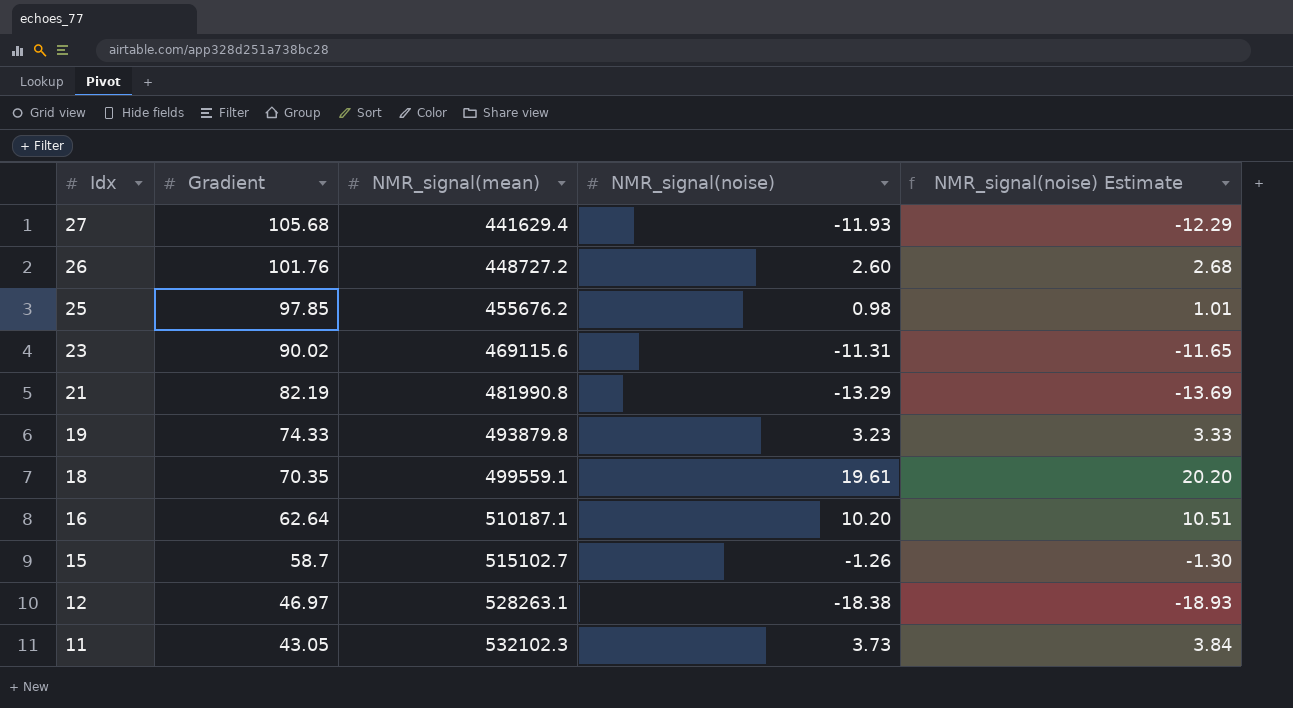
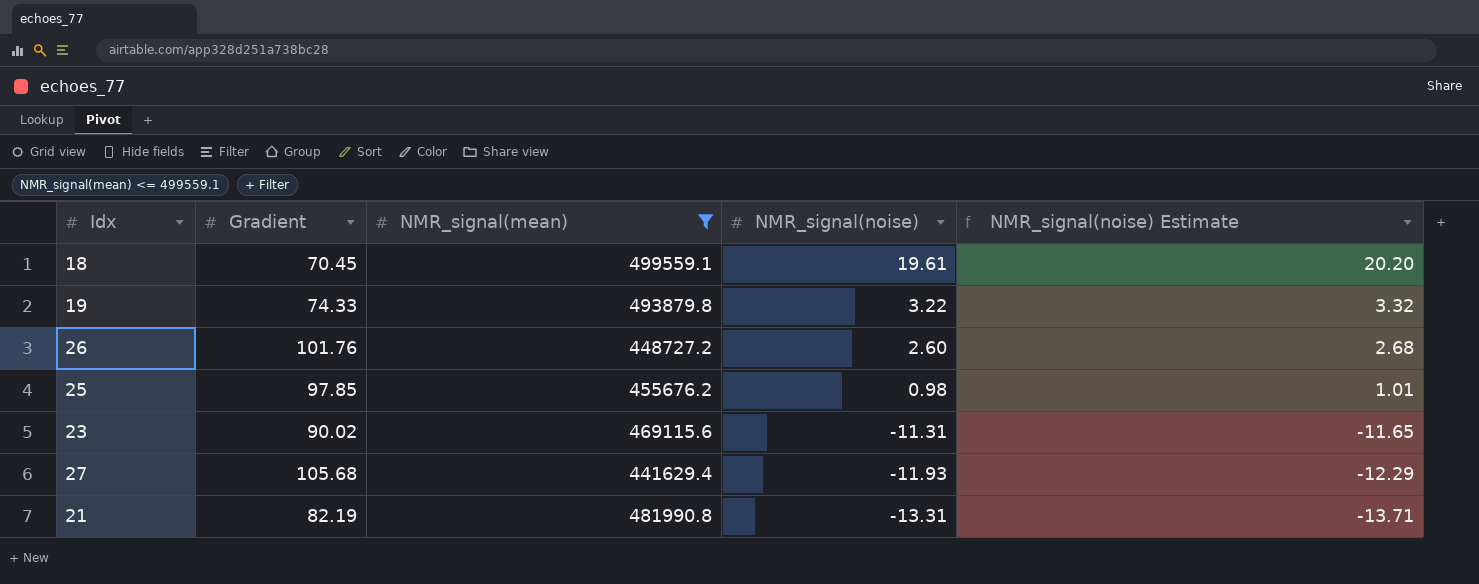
filter: none -> NMR_signal(mean) <= 499559.1
row order: Idx descending -> NMR_signal(noise) descending
18 | Gradient: 70.35 -> 70.45
19 | NMR_signal(noise): 3.23 -> 3.22
19 | NMR_signal(noise) Estimate: 3.33 -> 3.32
21 | NMR_signal(noise): -13.29 -> -13.31
21 | NMR_signal(noise) Estimate: -13.69 -> -13.71

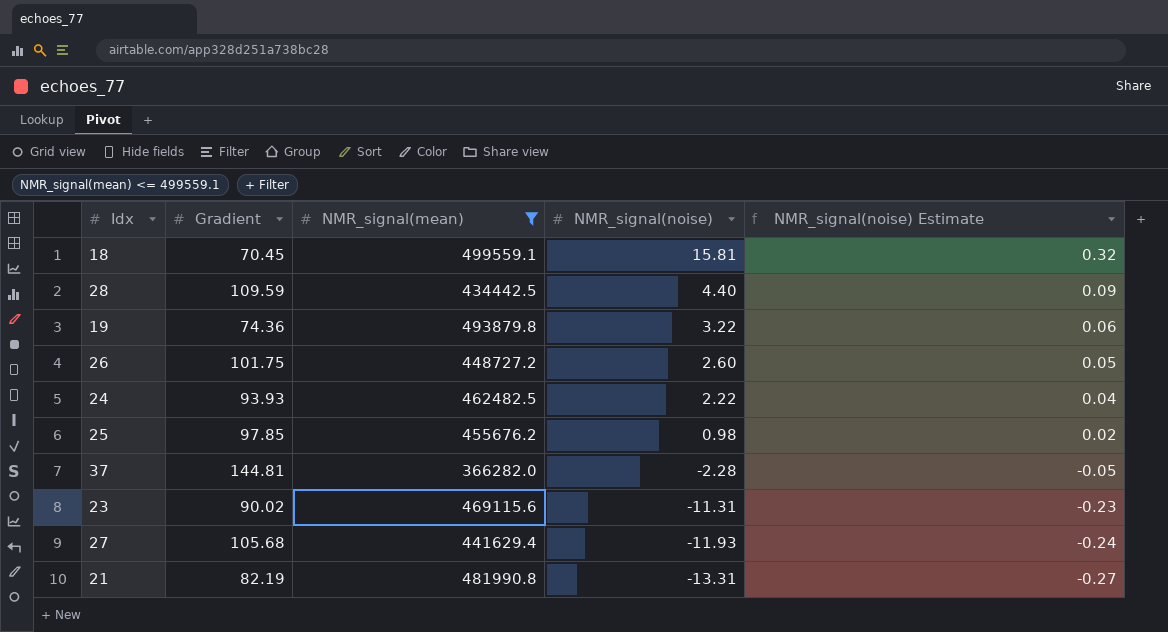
column NMR_signal(noise) Estimate | formula: [NMR_signal(noise)] * 1.03 -> [NMR_signal(noise)] * 0.02
18 | NMR_signal(noise): 19.61 -> 15.81
row 28: none -> 109.59 | 434442.5 | 4.40 | 0.09
19 | Gradient: 74.33 -> 74.36
26 | Gradient: 101.76 -> 101.75
row 24: none -> 93.93 | 462482.5 | 2.22 | 0.04
row 37: none -> 144.81 | 366282.0 | -2.28 | -0.05

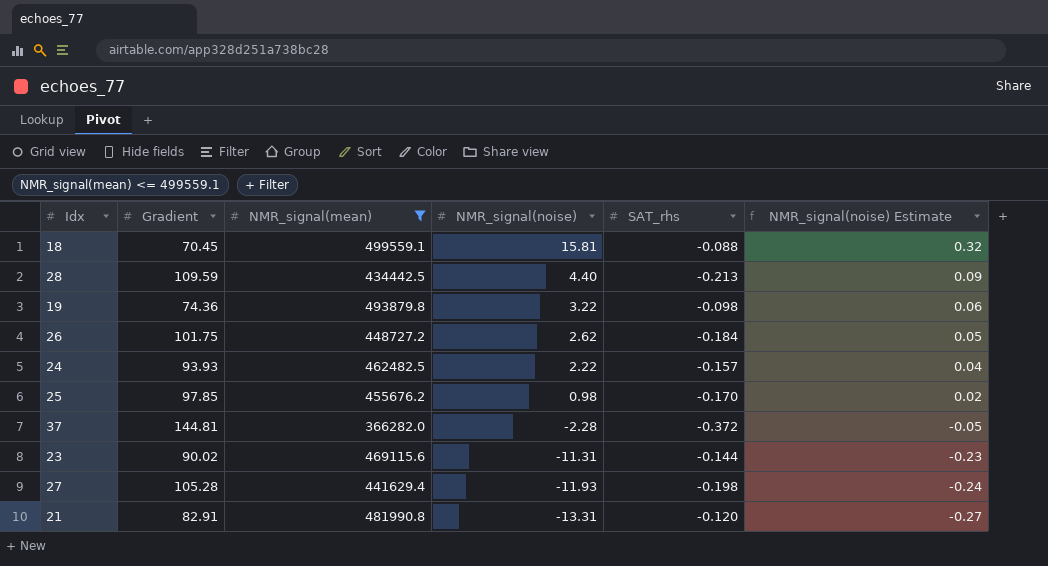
column SAT_rhs | position: none -> 5
26 | NMR_signal(noise): 2.60 -> 2.62
27 | Gradient: 105.68 -> 105.28
21 | Gradient: 82.19 -> 82.91

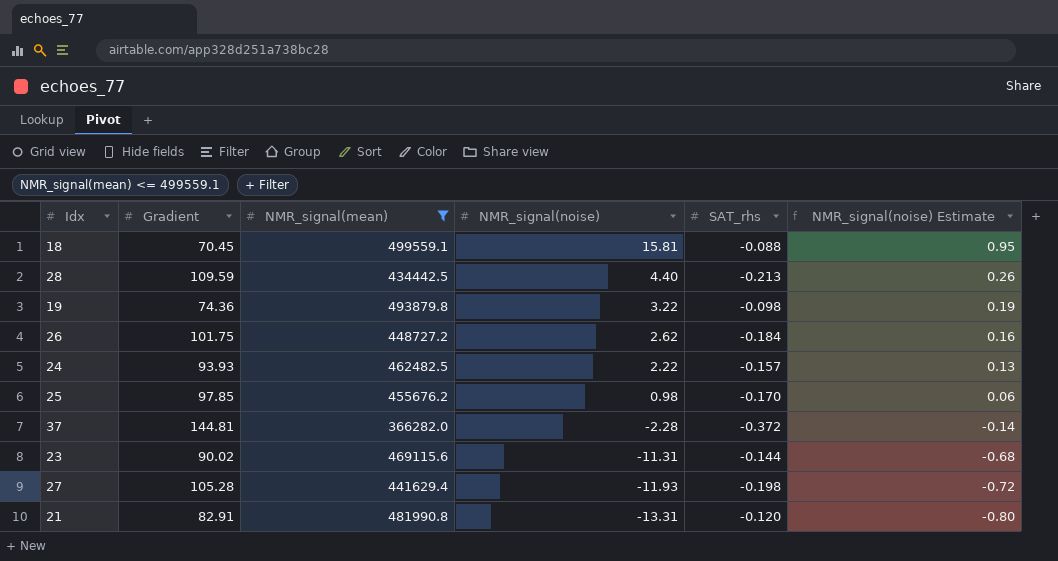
column NMR_signal(noise) Estimate | formula: [NMR_signal(noise)] * 0.02 -> [NMR_signal(noise)] * 0.06

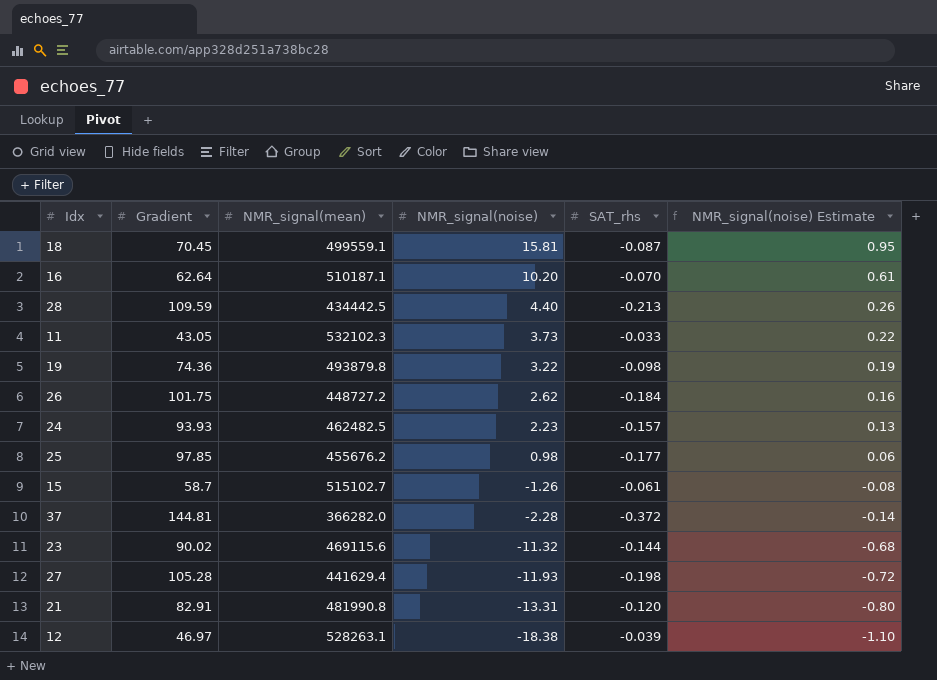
filter: NMR_signal(mean) <= 499559.1 -> none
18 | SAT_rhs: -0.088 -> -0.087
24 | NMR_signal(noise): 2.22 -> 2.23
25 | SAT_rhs: -0.170 -> -0.177
23 | NMR_signal(noise): -11.31 -> -11.32

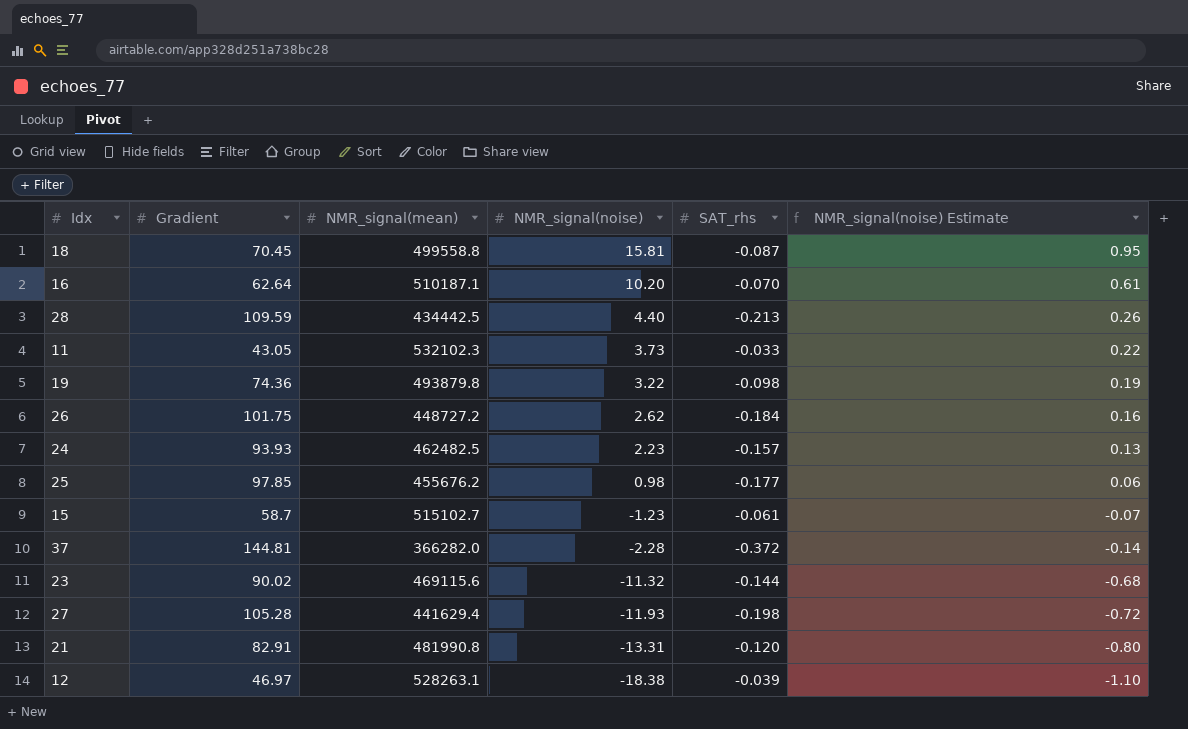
18 | NMR_signal(mean): 499559.1 -> 499558.8
15 | NMR_signal(noise): -1.26 -> -1.23
15 | NMR_signal(noise) Estimate: -0.08 -> -0.07

